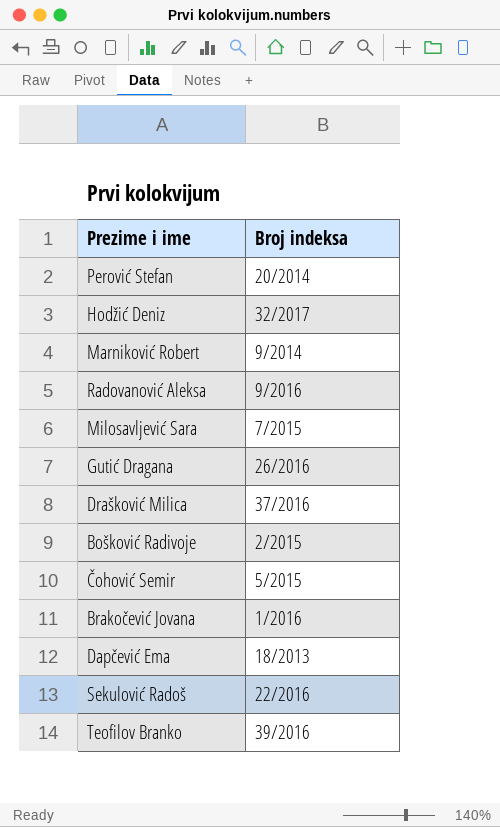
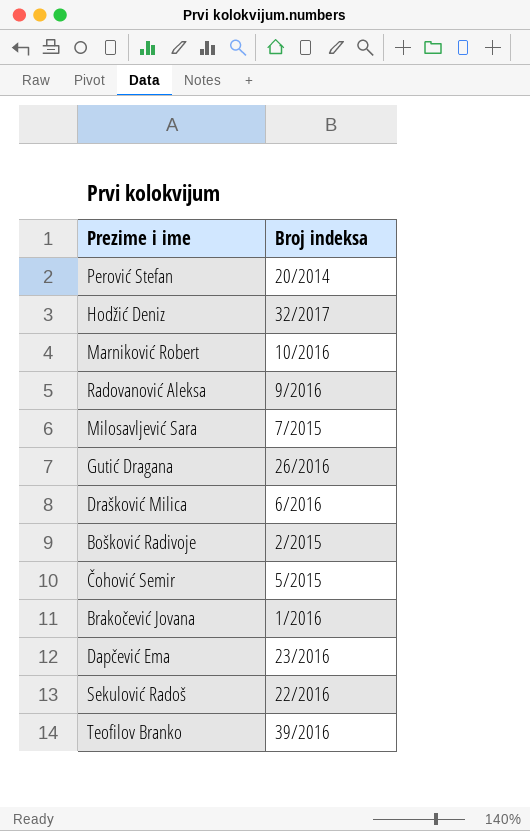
Marniković Robert | Broj indeksa: 9/2014 -> 10/2016
Drašković Milica | Broj indeksa: 37/2016 -> 6/2016
Dapčević Ema | Broj indeksa: 18/2013 -> 23/2016

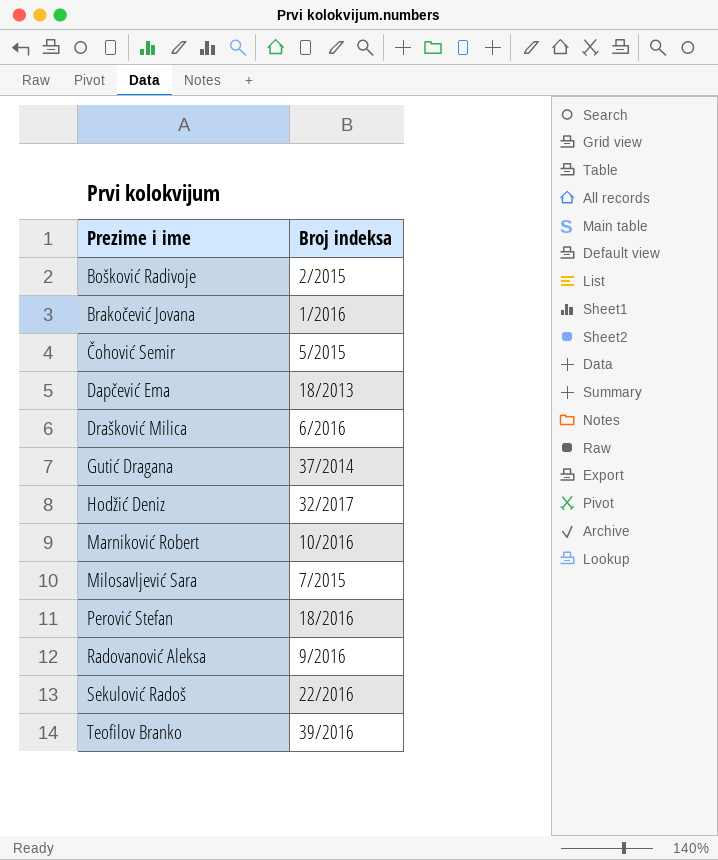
row order: none -> Prezime i ime ascending
Dapčević Ema | Broj indeksa: 23/2016 -> 18/2013
Gutić Dragana | Broj indeksa: 26/2016 -> 37/2014
Perović Stefan | Broj indeksa: 20/2014 -> 18/2016

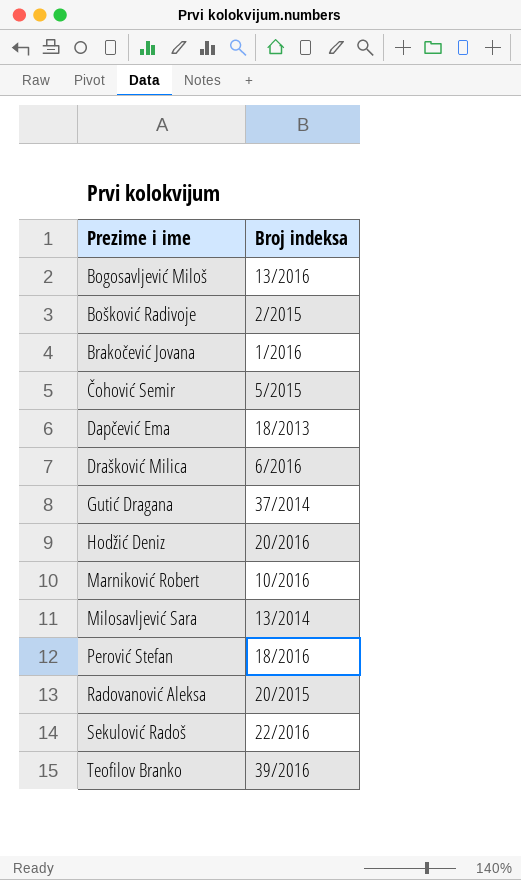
row Bogosavljević Miloš: none -> 13/2016
Hodžić Deniz | Broj indeksa: 32/2017 -> 20/2016
Milosavljević Sara | Broj indeksa: 7/2015 -> 13/2014
Radovanović Aleksa | Broj indeksa: 9/2016 -> 20/2015

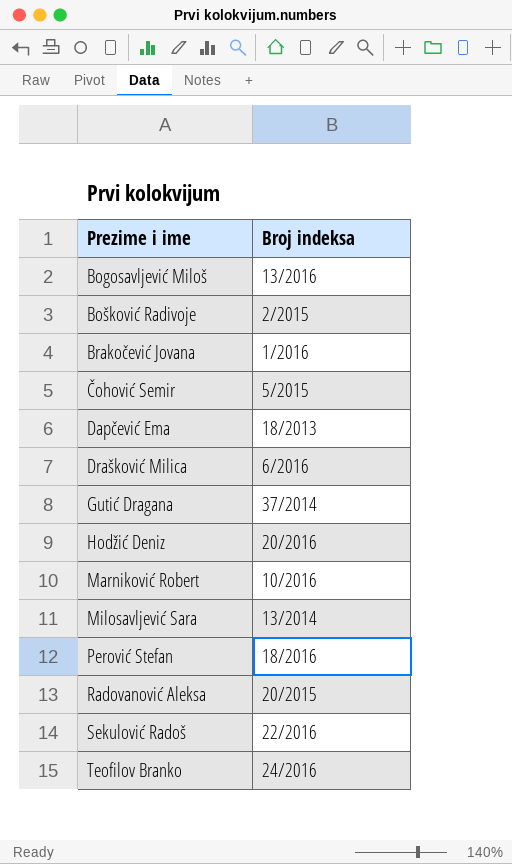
Teofilov Branko | Broj indeksa: 39/2016 -> 24/2016

